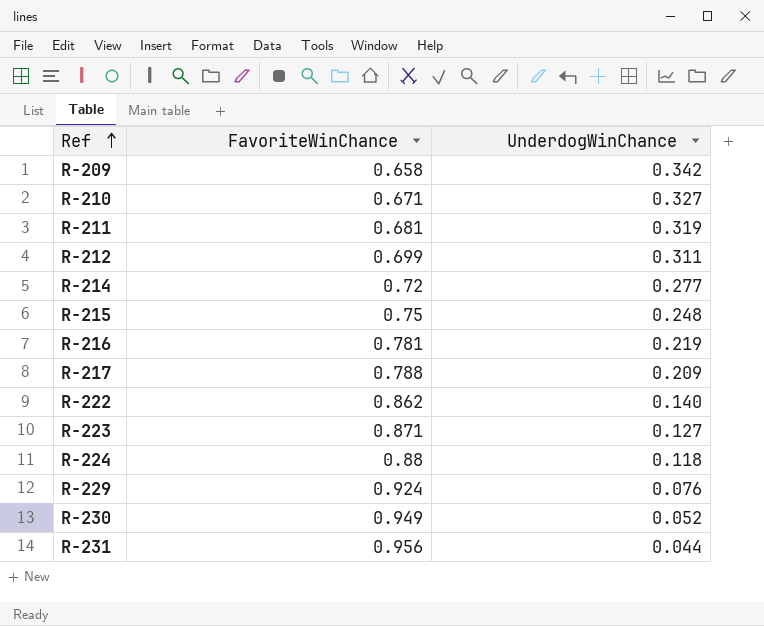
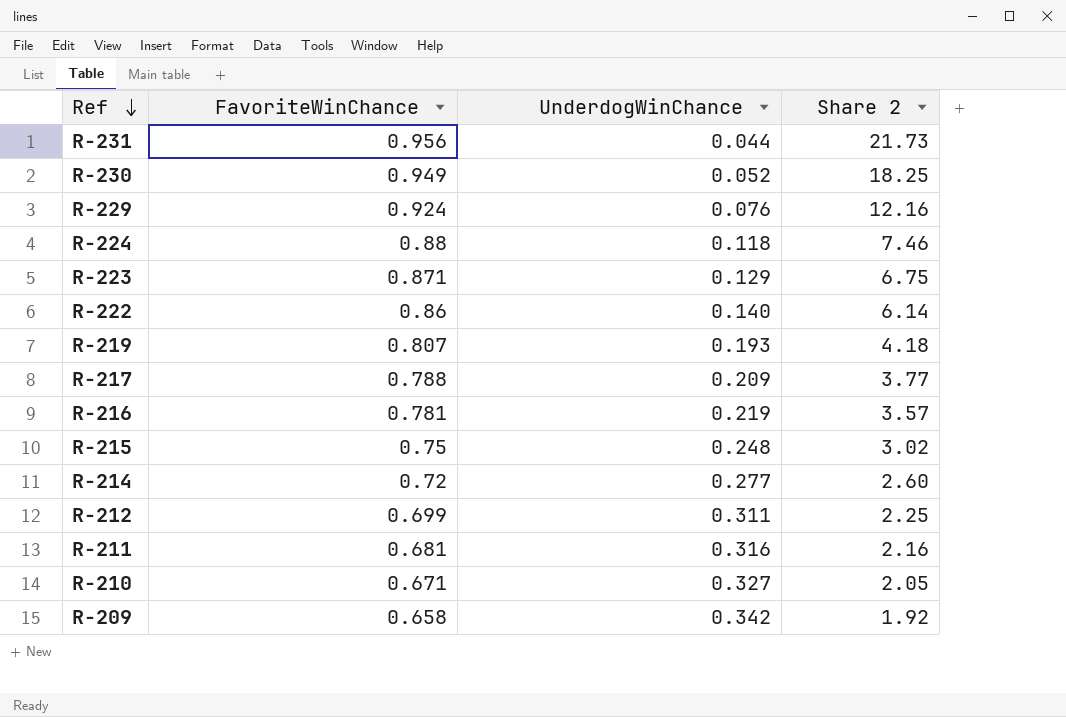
row order: Ref ascending -> Ref descending
column Share 2 | formula: none -> [FavoriteWinChance] / [UnderdogWinChance]
R-223 | UnderdogWinChance: 0.127 -> 0.129
R-222 | FavoriteWinChance: 0.862 -> 0.86
row R-219: none -> 0.807 | 0.193 | 4.18
R-211 | UnderdogWinChance: 0.319 -> 0.316

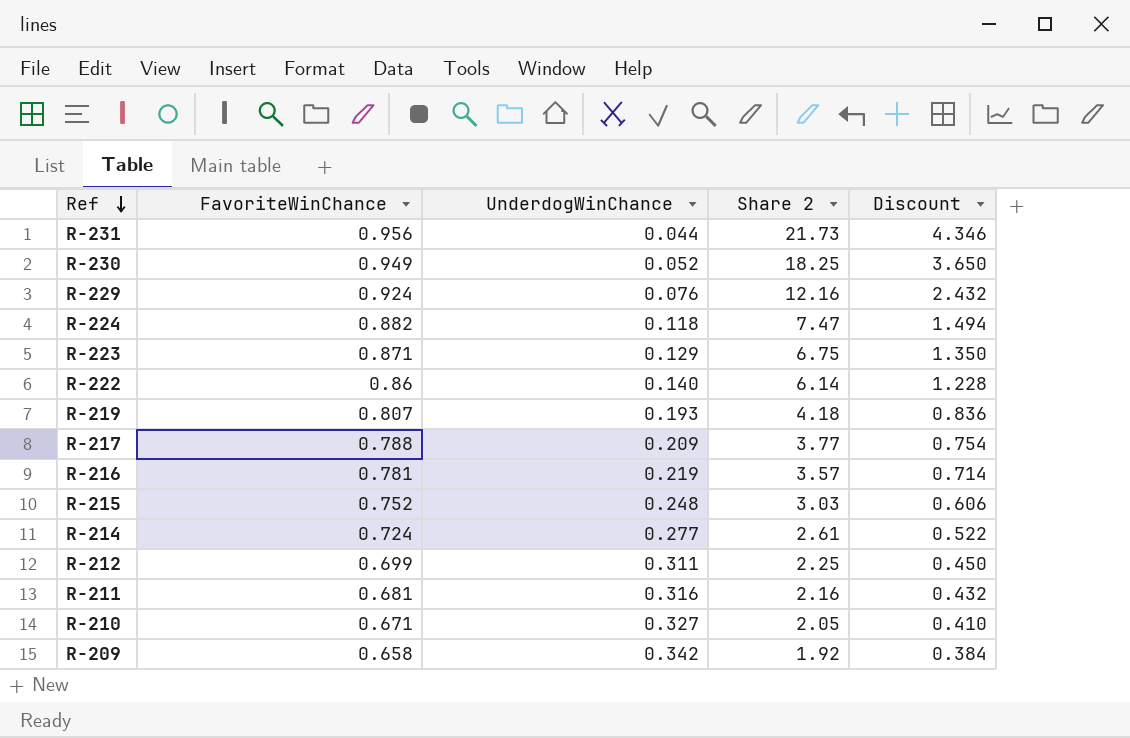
column Discount | formula: none -> [Share 2] * 0.2
R-224 | FavoriteWinChance: 0.88 -> 0.882
R-224 | Share 2: 7.46 -> 7.47
R-215 | FavoriteWinChance: 0.75 -> 0.752
R-215 | Share 2: 3.02 -> 3.03
R-214 | FavoriteWinChance: 0.72 -> 0.724
R-214 | Share 2: 2.60 -> 2.61

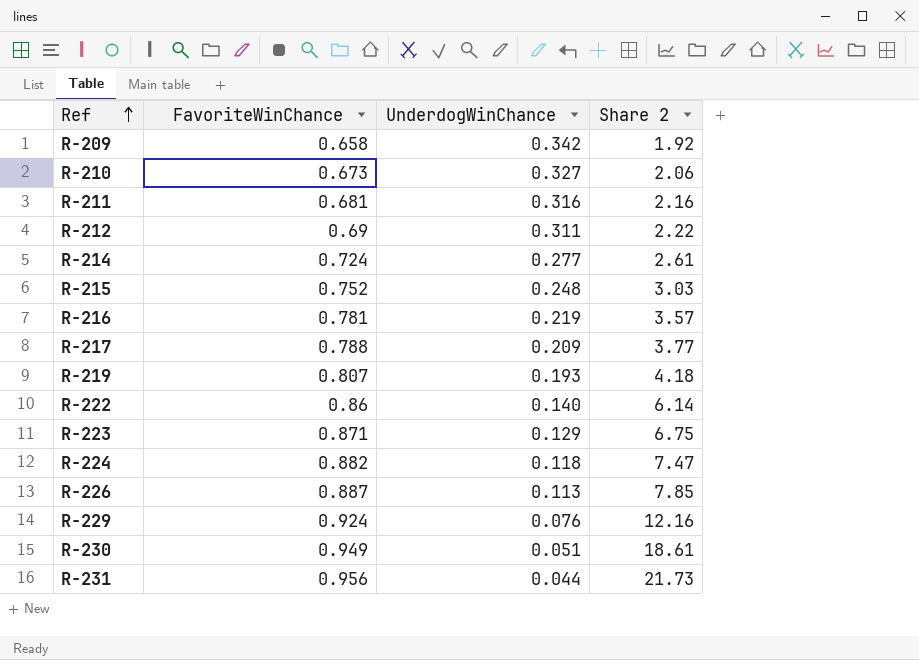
row order: Ref descending -> Ref ascending
column Discount | formula: [Share 2] * 0.2 -> none
R-210 | FavoriteWinChance: 0.671 -> 0.673
R-210 | Share 2: 2.05 -> 2.06
R-212 | FavoriteWinChance: 0.699 -> 0.69
R-212 | Share 2: 2.25 -> 2.22
row R-226: none -> 0.887 | 0.113 | 7.85
R-230 | UnderdogWinChance: 0.052 -> 0.051
R-230 | Share 2: 18.25 -> 18.61

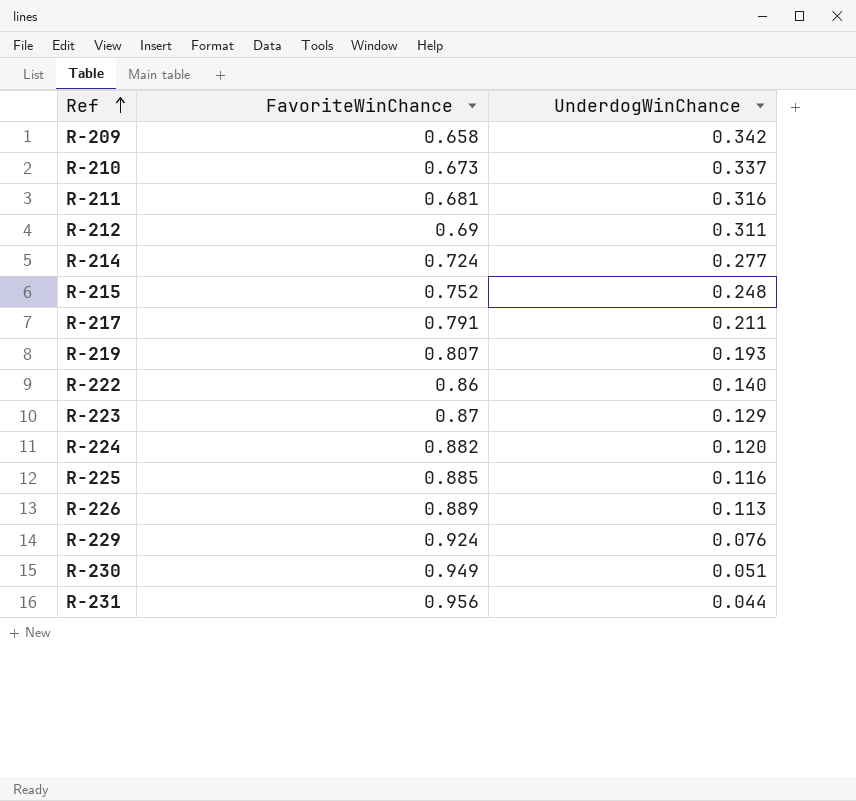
column Share 2 | formula: [FavoriteWinChance] / [UnderdogWinChance] -> none
row R-216: 0.781 | 0.219 | 3.57 -> none
R-210 | UnderdogWinChance: 0.327 -> 0.337
R-217 | FavoriteWinChance: 0.788 -> 0.791
R-217 | UnderdogWinChance: 0.209 -> 0.211
R-223 | FavoriteWinChance: 0.871 -> 0.87
R-224 | UnderdogWinChance: 0.118 -> 0.120
row R-225: none -> 0.885 | 0.116
R-226 | FavoriteWinChance: 0.887 -> 0.889

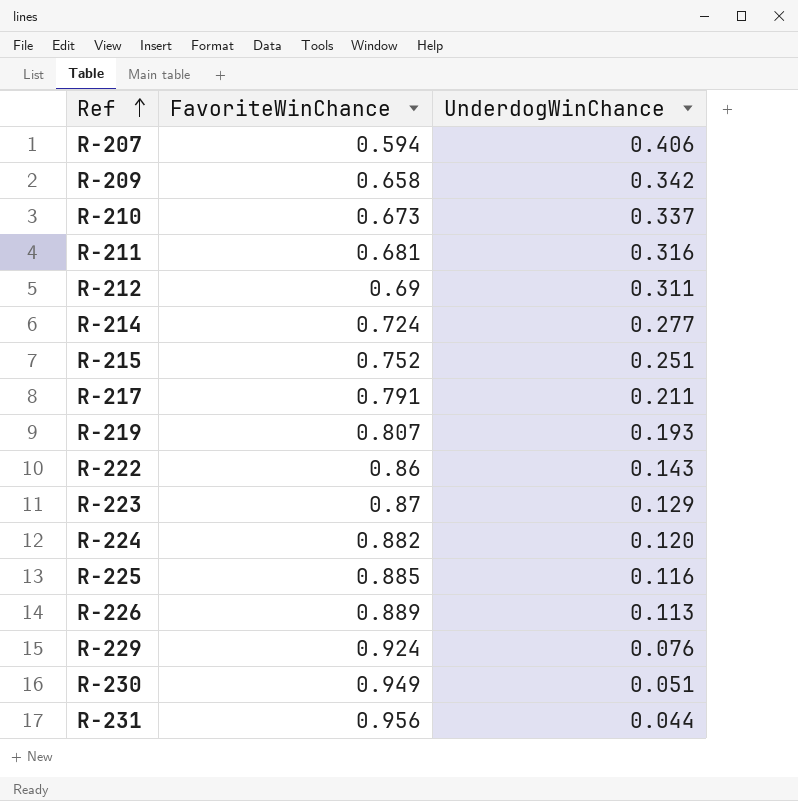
row R-207: none -> 0.594 | 0.406
R-215 | UnderdogWinChance: 0.248 -> 0.251
R-222 | UnderdogWinChance: 0.140 -> 0.143

